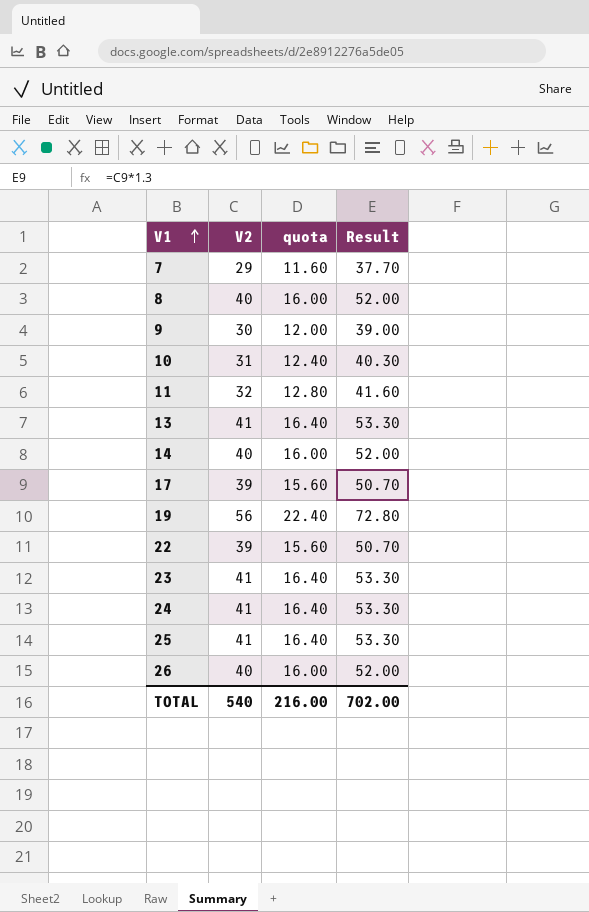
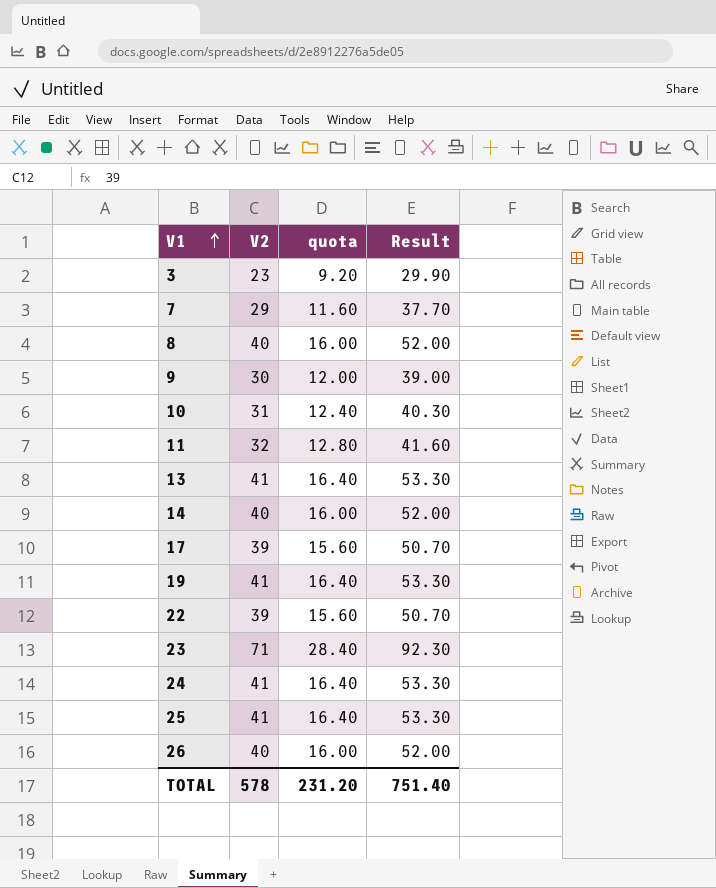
row 3: none -> 23 | 9.20 | 29.90
19 | V2: 56 -> 41
19 | quota: 22.40 -> 16.40
19 | Result: 72.80 -> 53.30
23 | V2: 41 -> 71
23 | quota: 16.40 -> 28.40
23 | Result: 53.30 -> 92.30
TOTAL | V2: 540 -> 578
TOTAL | quota: 216.00 -> 231.20
TOTAL | Result: 702.00 -> 751.40

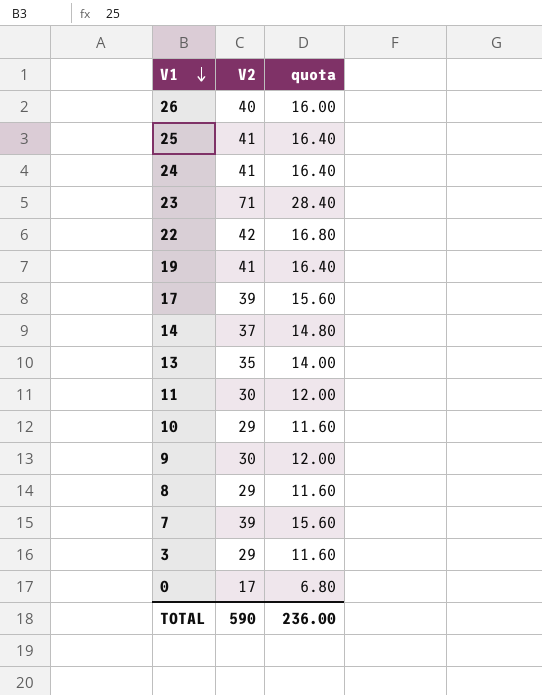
row order: V1 ascending -> V1 descending
column Result | formula: [V2] * 1.3 -> none
22 | V2: 39 -> 42
22 | quota: 15.60 -> 16.80
14 | V2: 40 -> 37
14 | quota: 16.00 -> 14.80
13 | V2: 41 -> 35
13 | quota: 16.40 -> 14.00
11 | V2: 32 -> 30
11 | quota: 12.80 -> 12.00
10 | V2: 31 -> 29
10 | quota: 12.40 -> 11.60
8 | V2: 40 -> 29
8 | quota: 16.00 -> 11.60
7 | V2: 29 -> 39
7 | quota: 11.60 -> 15.60
3 | V2: 23 -> 29
3 | quota: 9.20 -> 11.60
row 0: none -> 17 | 6.80
TOTAL | V2: 578 -> 590
TOTAL | quota: 231.20 -> 236.00

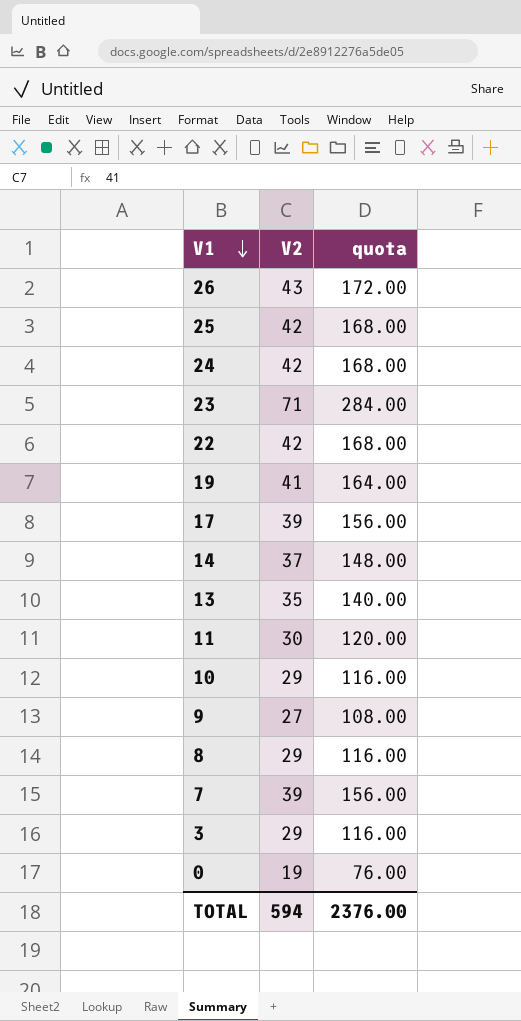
column quota | formula: [V2] * 0.4 -> [V2] * 4
26 | V2: 40 -> 43
25 | V2: 41 -> 42
24 | V2: 41 -> 42
9 | V2: 30 -> 27
0 | V2: 17 -> 19
TOTAL | V2: 590 -> 594
TOTAL | quota: 236.00 -> 2376.00

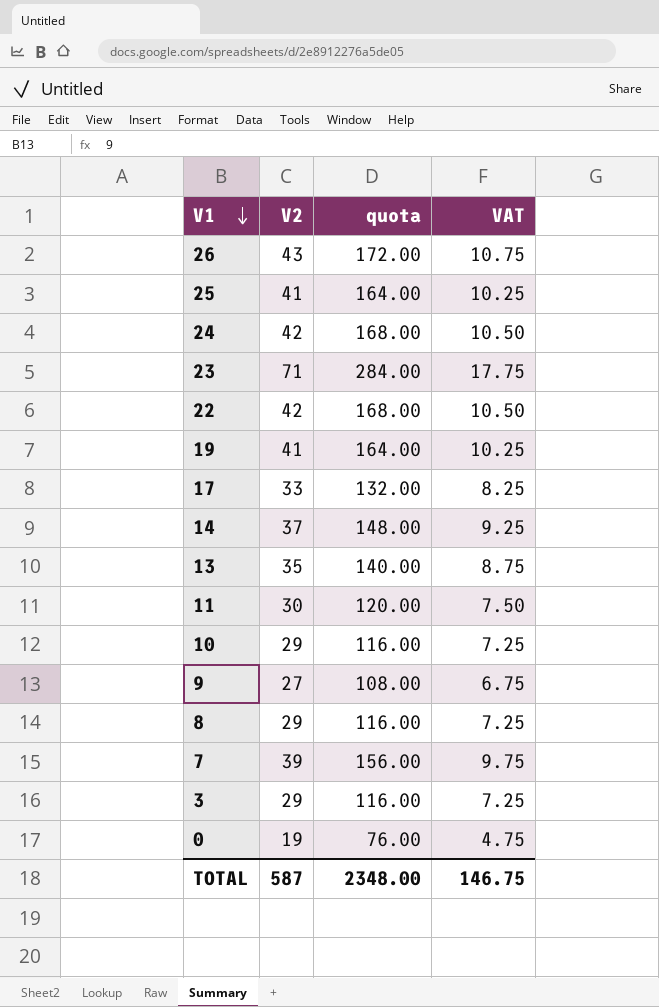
column VAT | formula: none -> [V2] * 0.25
25 | V2: 42 -> 41
25 | quota: 168.00 -> 164.00
17 | V2: 39 -> 33
17 | quota: 156.00 -> 132.00
TOTAL | V2: 594 -> 587
TOTAL | quota: 2376.00 -> 2348.00

